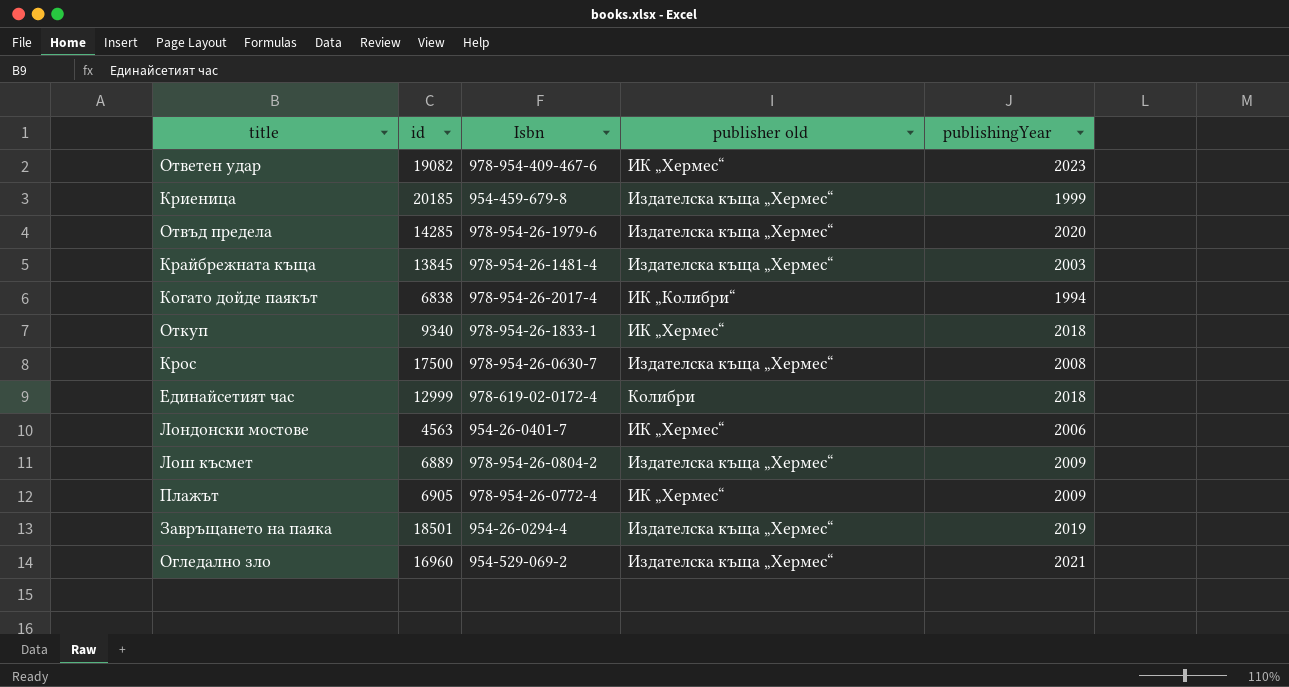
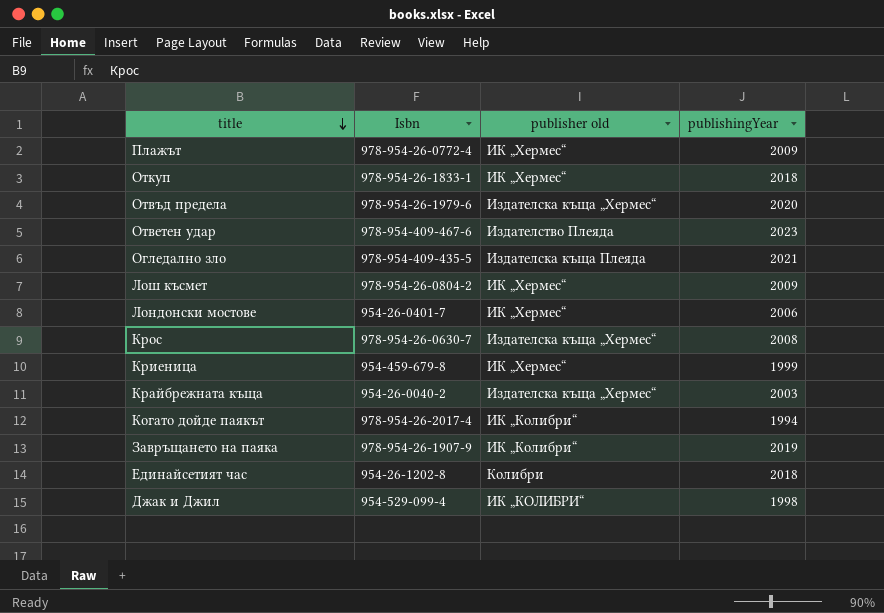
row order: none -> title descending
column id | position: 2 -> none
Ответен удар | publisher old: ИК „Хермес“ -> Издателство Плеяда
Огледално зло | Isbn: 954-529-069-2 -> 978-954-409-435-5
Огледално зло | publisher old: Издателска къща „Хермес“ -> Издателска къща Плеяда
Лош късмет | publisher old: Издателска къща „Хермес“ -> ИК „Хермес“
Криеница | publisher old: Издателска къща „Хермес“ -> ИК „Хермес“
Крайбрежната къща | Isbn: 978-954-26-1481-4 -> 954-26-0040-2
Завръщането на паяка | Isbn: 954-26-0294-4 -> 978-954-26-1907-9
Завръщането на паяка | publisher old: Издателска къща „Хермес“ -> ИК „Колибри“
Единайсетият час | Isbn: 978-619-02-0172-4 -> 954-26-1202-8
row Джак и Джил: none -> 954-529-099-4 | ИК „КОЛИБРИ“ | 1998

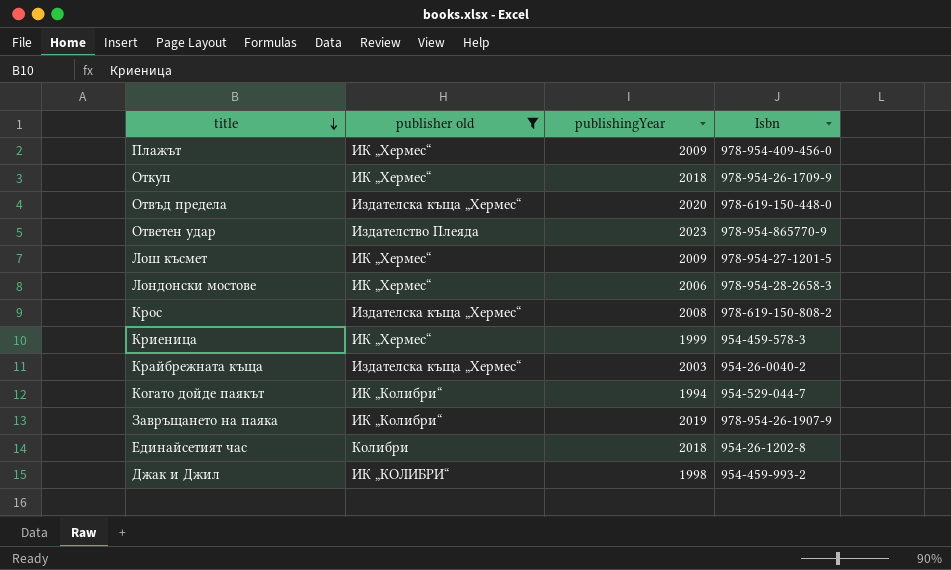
filter: none -> publisher old != Издателска къща Плеяда
column Isbn | position: 2 -> 4
Плажът | Isbn: 978-954-26-0772-4 -> 978-954-409-456-0
Откуп | Isbn: 978-954-26-1833-1 -> 978-954-26-1709-9
Отвъд предела | Isbn: 978-954-26-1979-6 -> 978-619-150-448-0
Ответен удар | Isbn: 978-954-409-467-6 -> 978-954-865770-9
Лош късмет | Isbn: 978-954-26-0804-2 -> 978-954-27-1201-5
Лондонски мостове | Isbn: 954-26-0401-7 -> 978-954-28-2658-3
Крос | Isbn: 978-954-26-0630-7 -> 978-619-150-808-2
Криеница | Isbn: 954-459-679-8 -> 954-459-578-3
Когато дойде паякът | Isbn: 978-954-26-2017-4 -> 954-529-044-7
Джак и Джил | Isbn: 954-529-099-4 -> 954-459-993-2

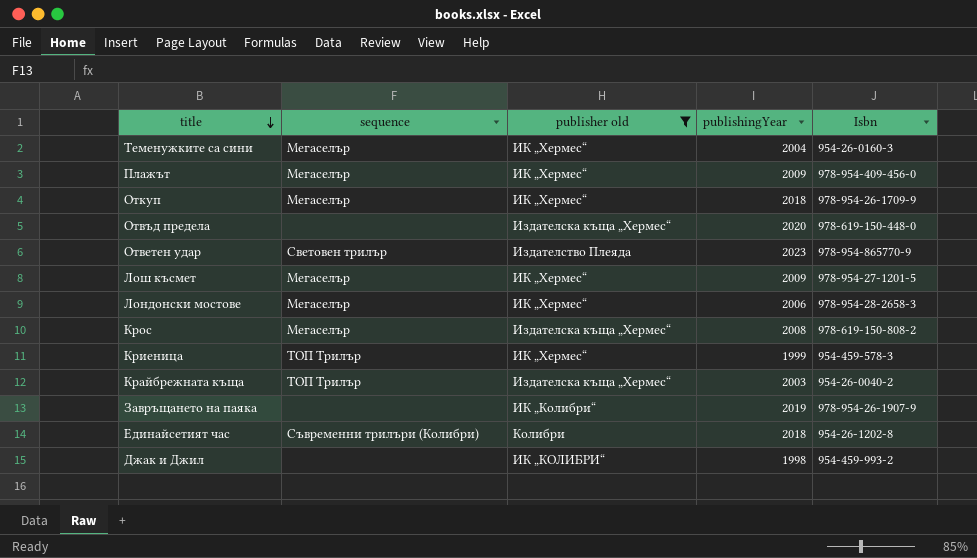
column sequence | position: none -> 2
row Когато дойде паякът: ИК „Колибри“ | 1994 | 954-529-044-7 -> none
row Теменужките са сини: none -> Мегаселър | ИК „Хермес“ | 2004 | 954-26-0160-3

